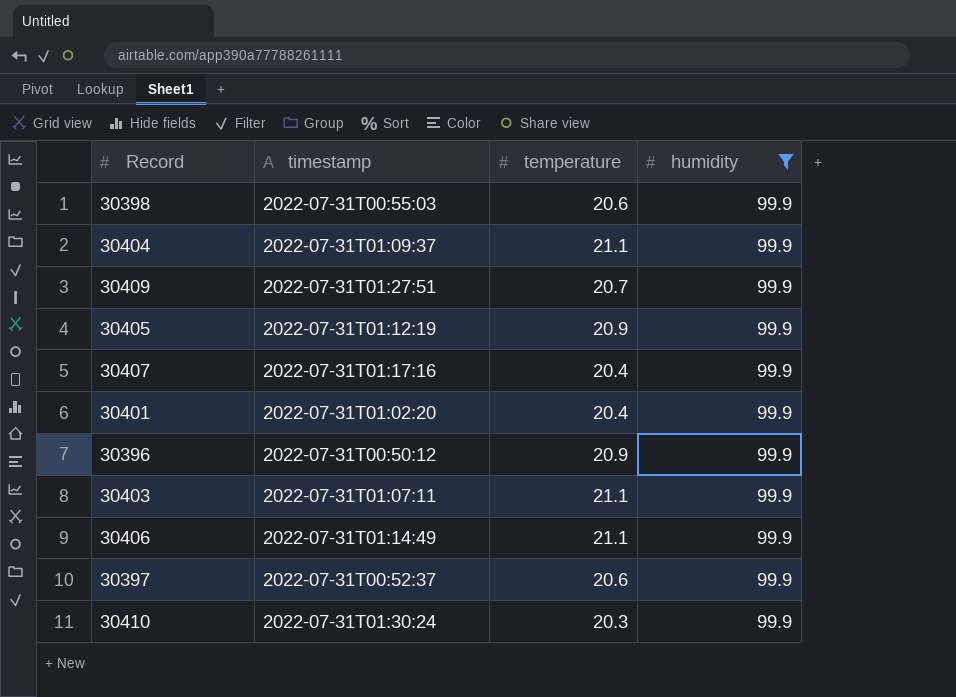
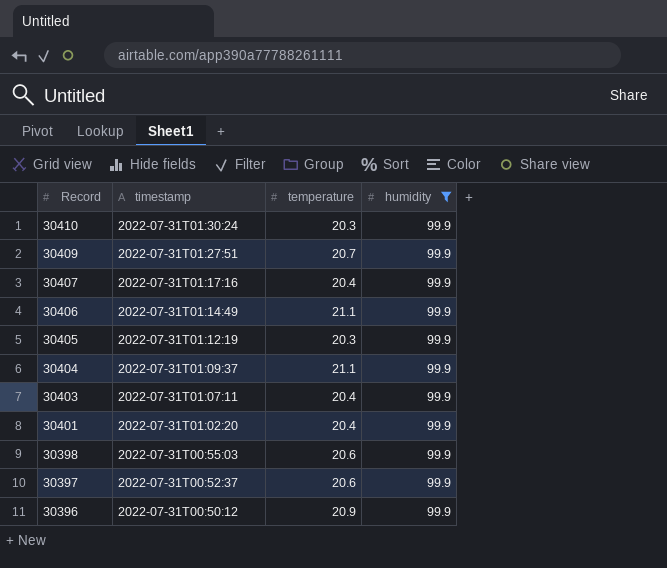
row order: none -> Record descending
30405 | temperature: 20.9 -> 20.3
30403 | temperature: 21.1 -> 20.4

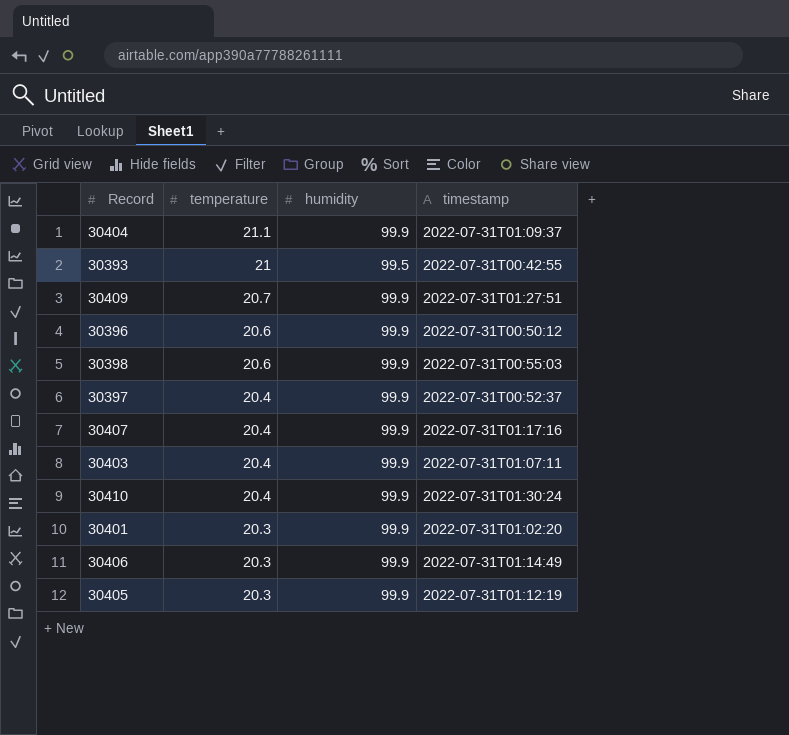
filter: humidity = 99.9 -> none
row order: Record descending -> temperature descending
column timestamp | position: 2 -> 4
30396 | temperature: 20.9 -> 20.6
30397 | temperature: 20.6 -> 20.4
30410 | temperature: 20.3 -> 20.4
30401 | temperature: 20.4 -> 20.3
30406 | temperature: 21.1 -> 20.3

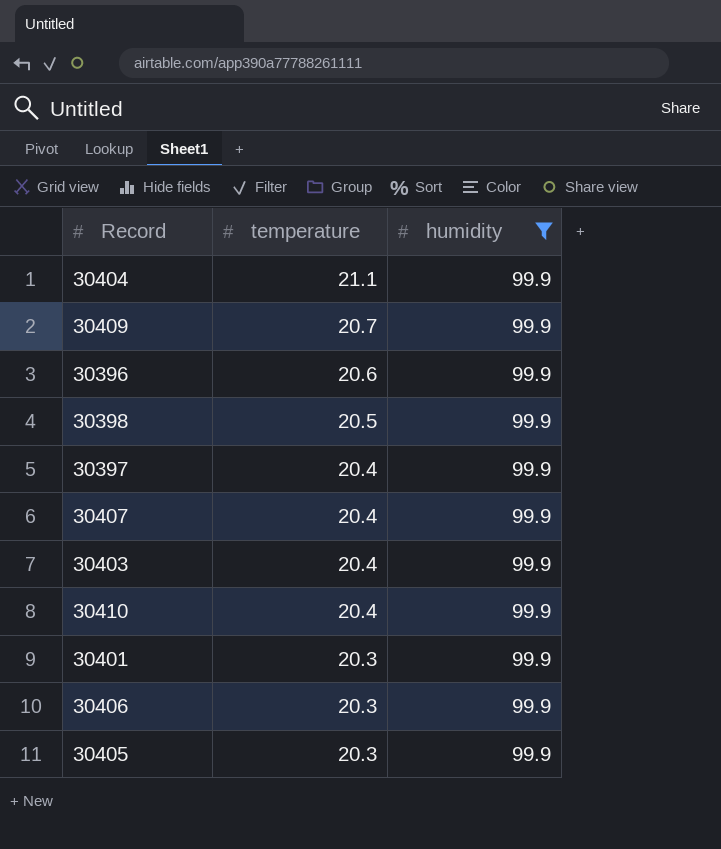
filter: none -> humidity = 99.9
column timestamp | position: 4 -> none
30398 | temperature: 20.6 -> 20.5

